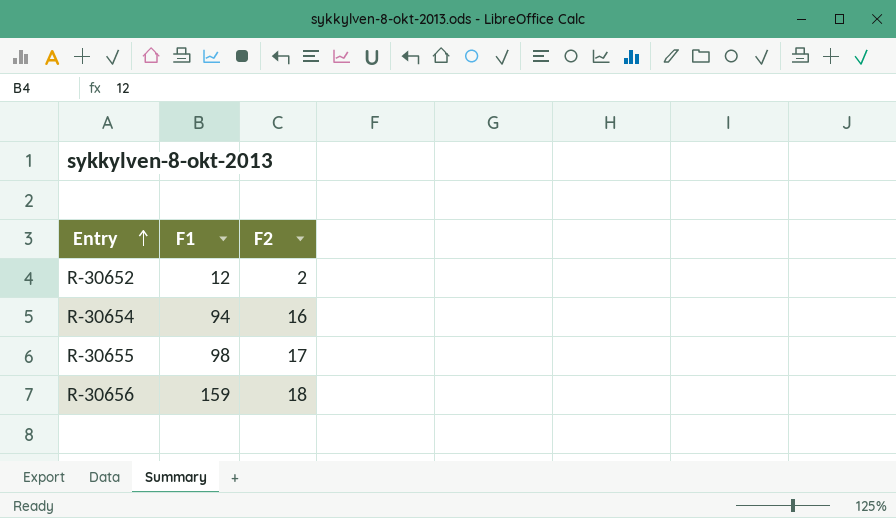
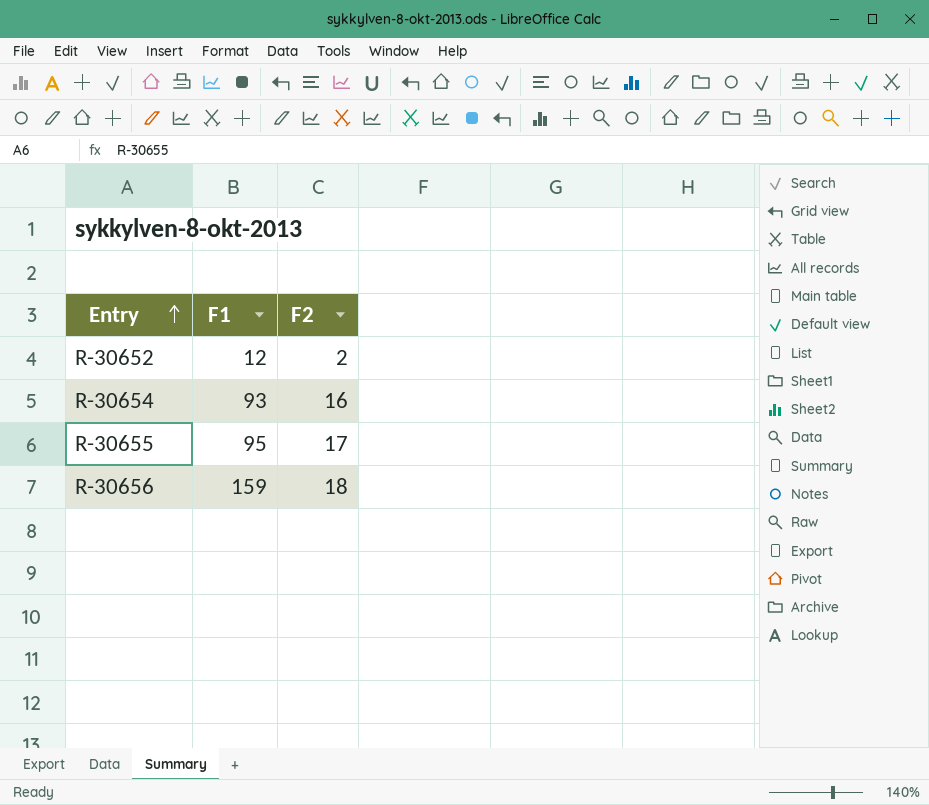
R-30654 | F1: 94 -> 93
R-30655 | F1: 98 -> 95

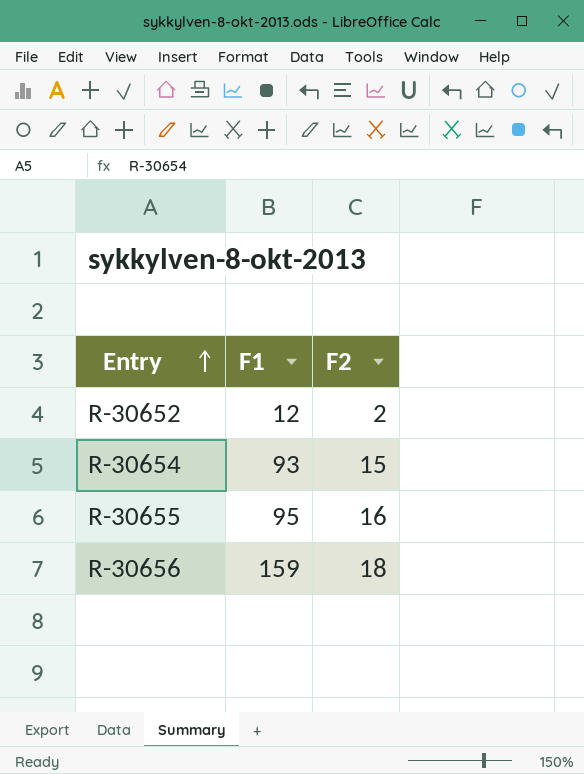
R-30654 | F2: 16 -> 15
R-30655 | F2: 17 -> 16

